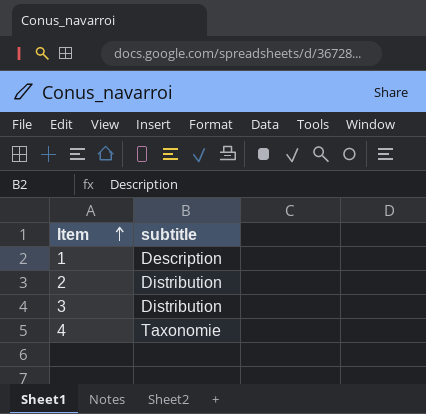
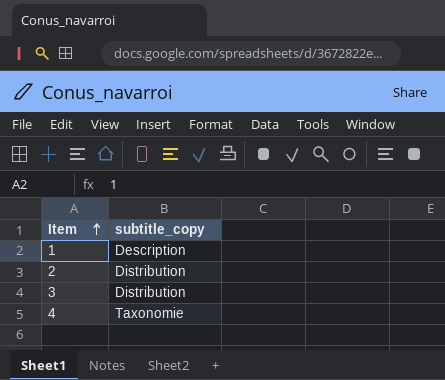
column name: subtitle -> subtitle_copy

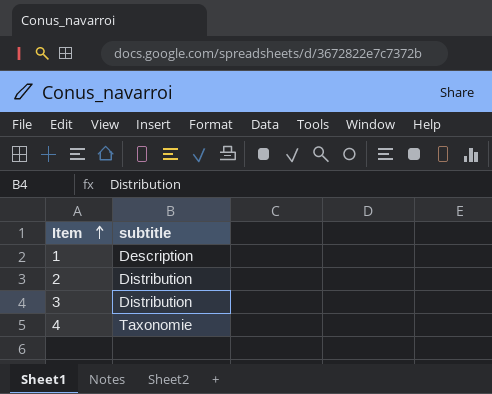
column name: subtitle_copy -> subtitle

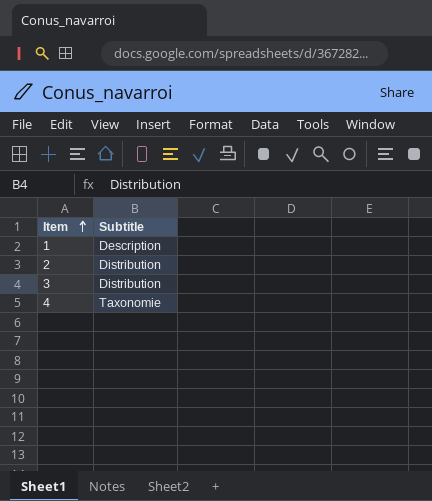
column name: subtitle -> Subtitle

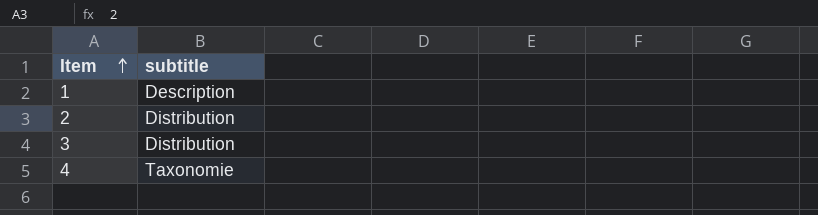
column name: Subtitle -> subtitle

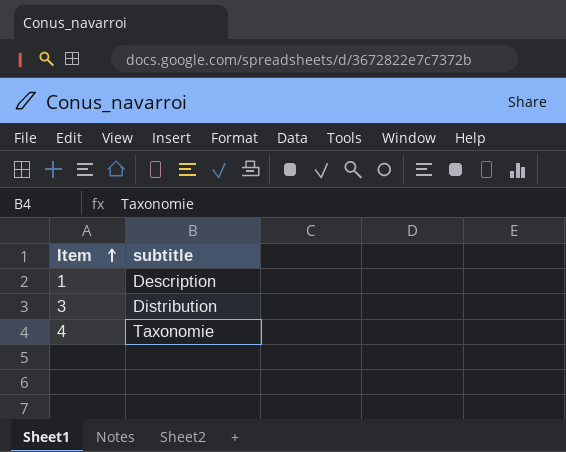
row 2: Distribution -> none

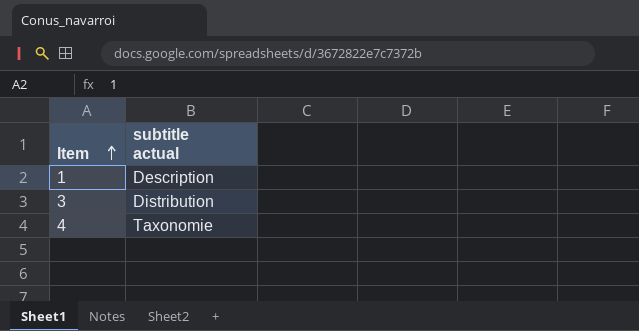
column name: subtitle -> subtitle actual

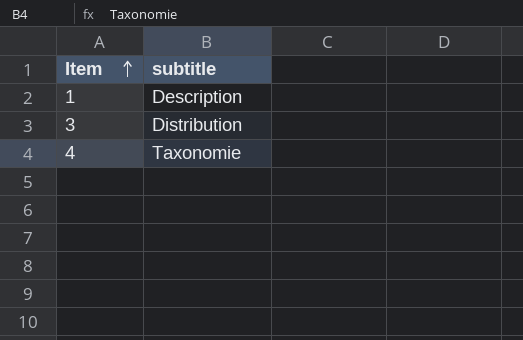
column name: subtitle actual -> subtitle

